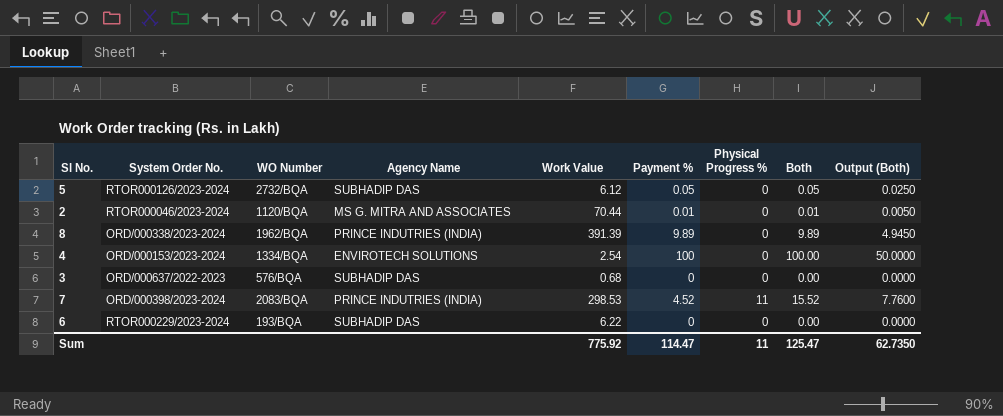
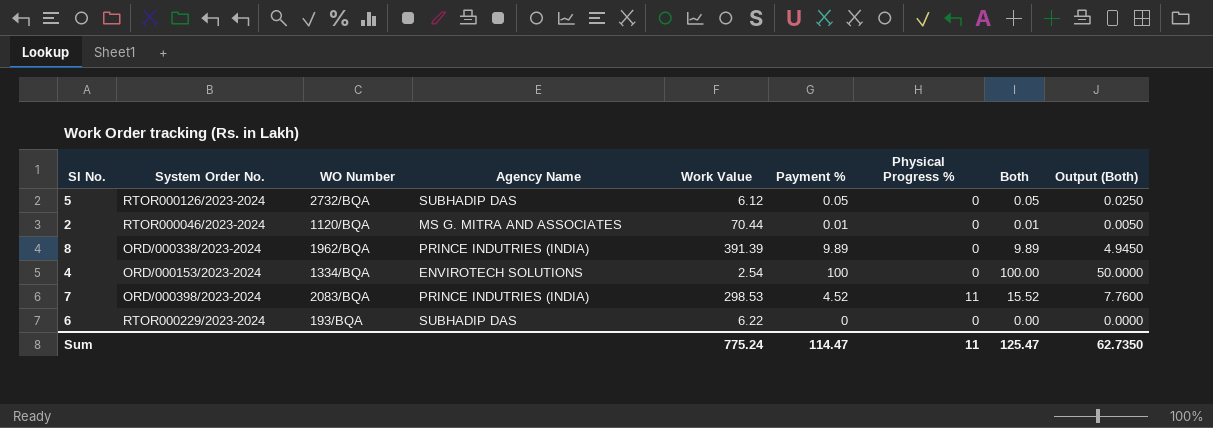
row 3: ORD/000637/2022-2023 | 576/BQA | SUBHADIP DAS | 0.68 | 0 | 0 | 0.00 | 0.0000 -> none
Sum | Work Value: 775.92 -> 775.24

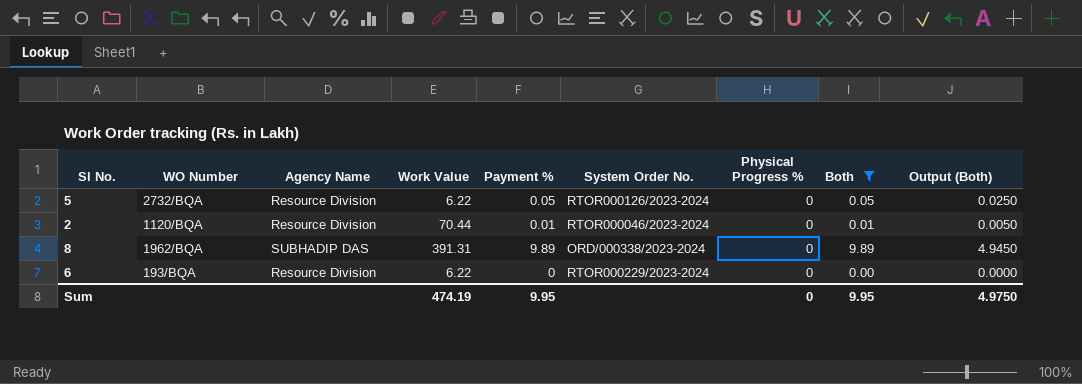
filter: none -> Both <= 9.89
column System Order No. | position: 2 -> 6
5 | Agency Name: SUBHADIP DAS -> Resource Division
5 | Work Value: 6.12 -> 6.22
2 | Agency Name: MS G. MITRA AND ASSOCIATES -> Resource Division
8 | Agency Name: PRINCE INDUTRIES (INDIA) -> SUBHADIP DAS
8 | Work Value: 391.39 -> 391.31
6 | Agency Name: SUBHADIP DAS -> Resource Division
Sum | Work Value: 775.24 -> 474.19
Sum | Payment %: 114.47 -> 9.95
Sum | Physical Progress %: 11 -> 0
Sum | Both: 125.47 -> 9.95
Sum | Output (Both): 62.7350 -> 4.9750

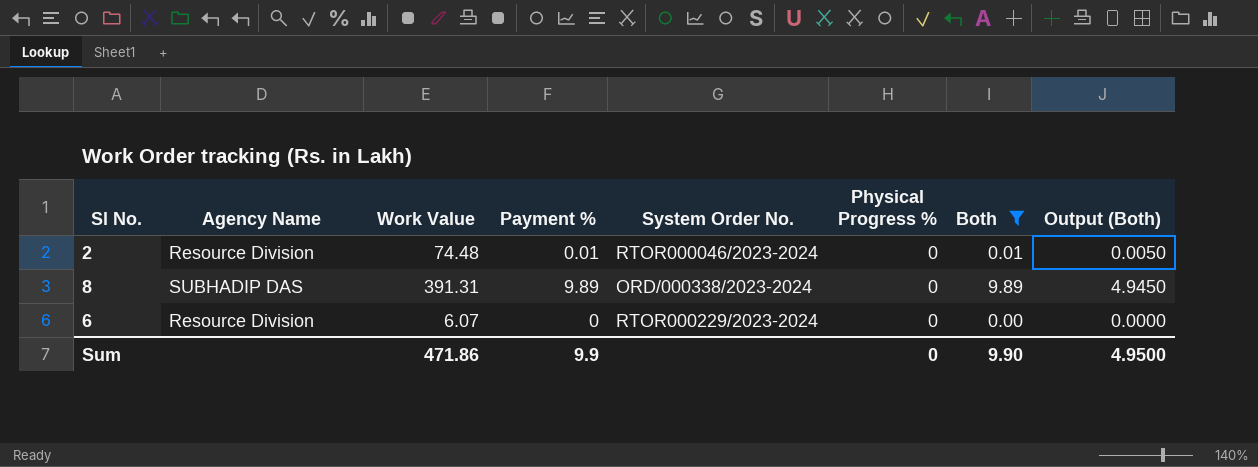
column WO Number | position: 2 -> none
row 5: 2732/BQA | Resource Division | 6.22 | 0.05 | RTOR000126/2023-2024 | 0 | 0.05 | 0.0250 -> none
2 | Work Value: 70.44 -> 74.48
6 | Work Value: 6.22 -> 6.07
Sum | Work Value: 474.19 -> 471.86
Sum | Payment %: 9.95 -> 9.9
Sum | Both: 9.95 -> 9.90
Sum | Output (Both): 4.9750 -> 4.9500

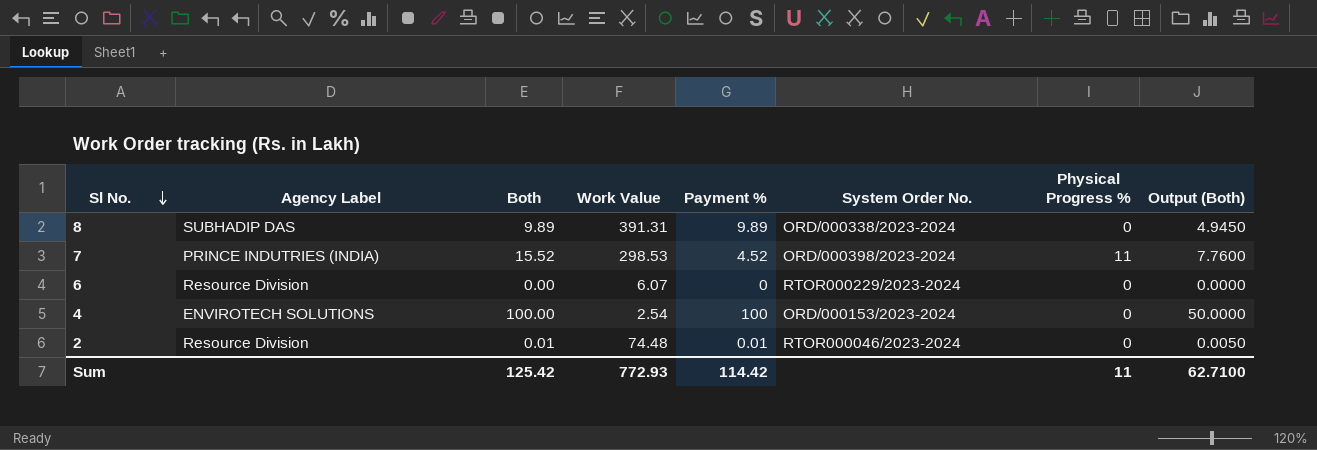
filter: Both <= 9.89 -> none
row order: none -> Sl No. descending
column name: Agency Name -> Agency Label
column Both | position: 7 -> 3
Sum | Both: 9.90 -> 125.42
Sum | Work Value: 471.86 -> 772.93
Sum | Payment %: 9.9 -> 114.42
Sum | Physical Progress %: 0 -> 11
Sum | Output (Both): 4.9500 -> 62.7100

